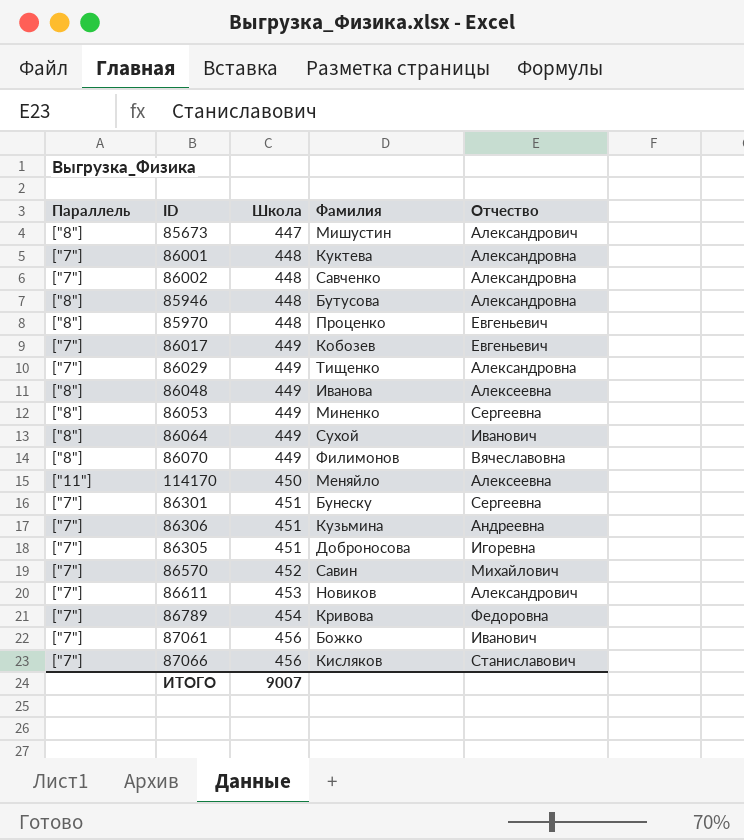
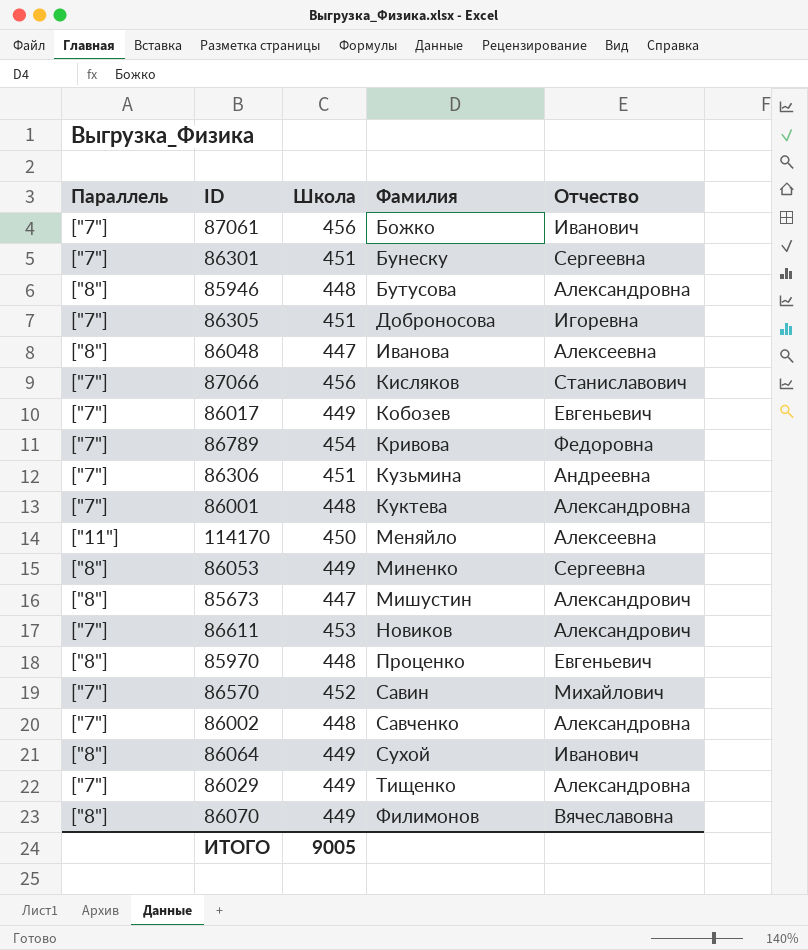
row order: Школа ascending -> Фамилия ascending
86048 | Школа: 449 -> 447
ИТОГО | Школа: 9007 -> 9005

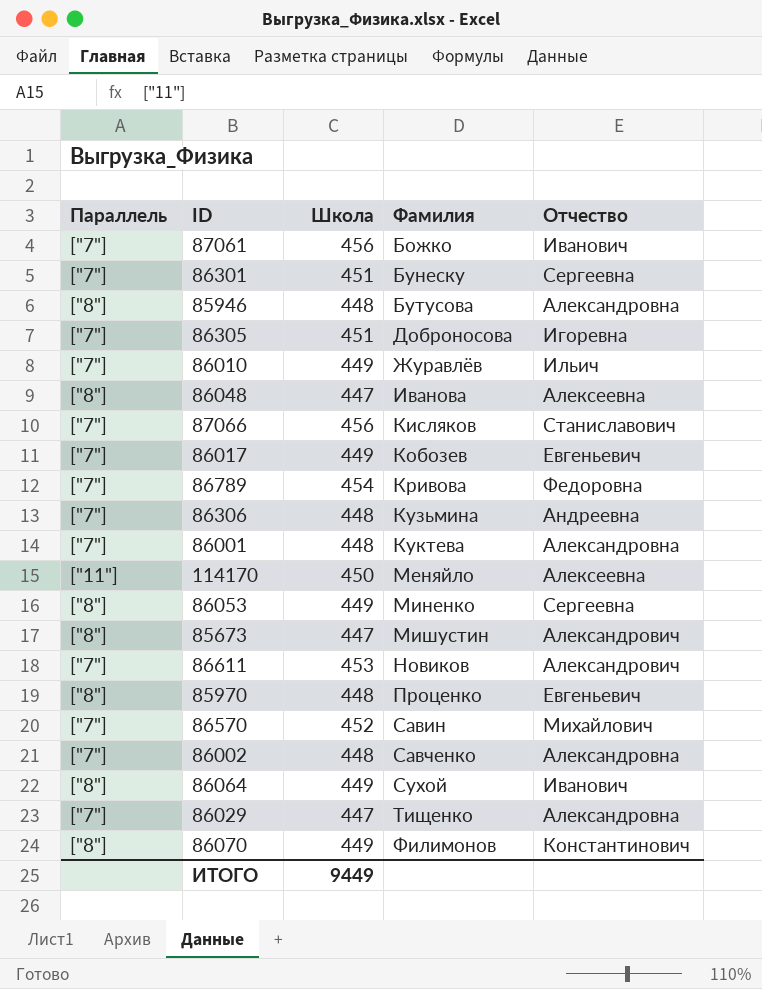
row 86010: none -> ["7"] | 449 | Журавлёв | Ильич
86306 | Школа: 451 -> 448
86029 | Школа: 449 -> 447
86070 | Отчество: Вячеславовна -> Константинович
ИТОГО | Школа: 9005 -> 9449

